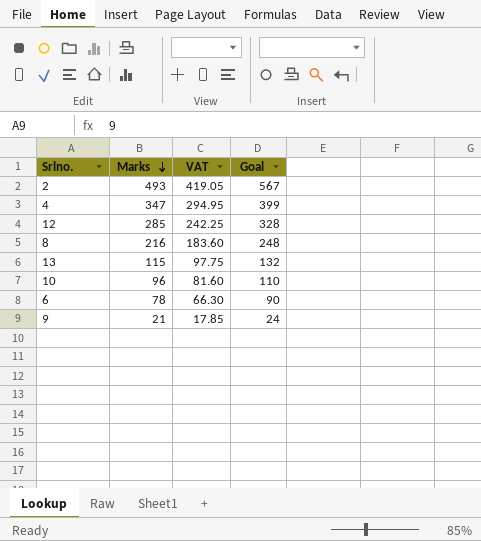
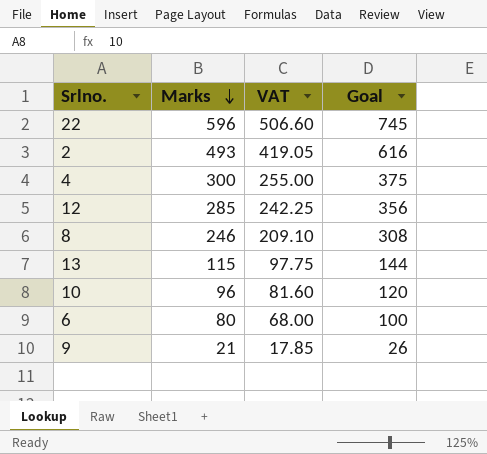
column Goal | formula: [Marks] * 1.15 -> [Marks] * 1.25
row 22: none -> 596 | 506.60 | 745
4 | Marks: 347 -> 300
4 | VAT: 294.95 -> 255.00
8 | Marks: 216 -> 246
8 | VAT: 183.60 -> 209.10
6 | Marks: 78 -> 80
6 | VAT: 66.30 -> 68.00

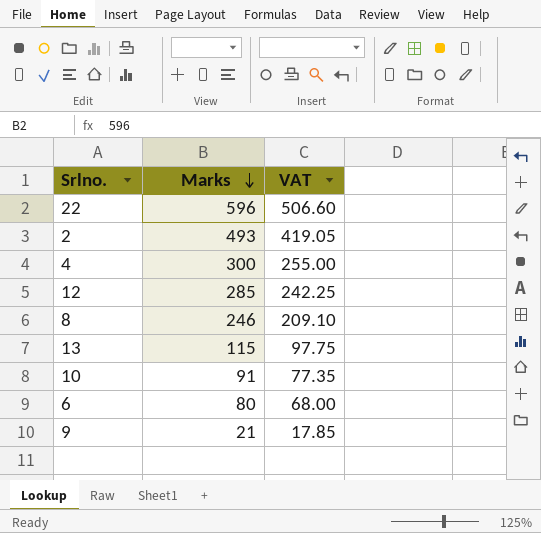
column Goal | formula: [Marks] * 1.25 -> none
10 | Marks: 96 -> 91
10 | VAT: 81.60 -> 77.35

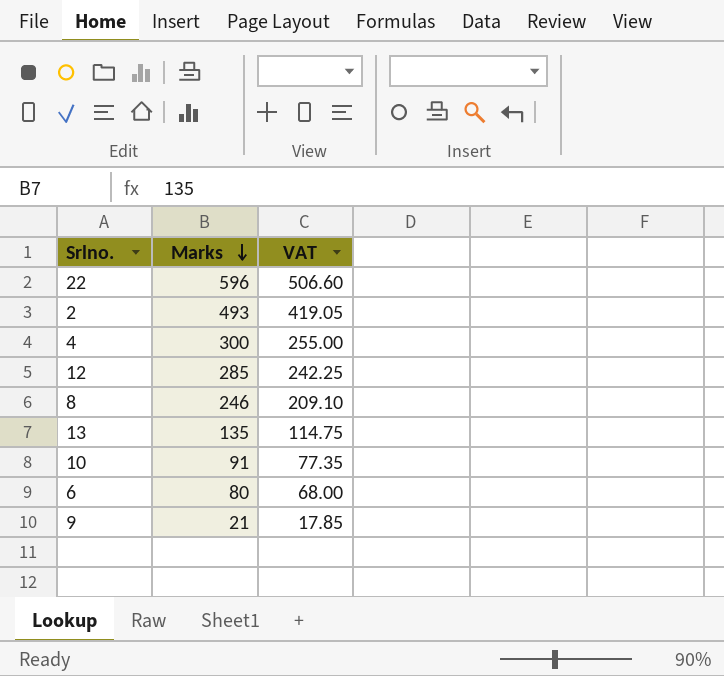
13 | Marks: 115 -> 135
13 | VAT: 97.75 -> 114.75

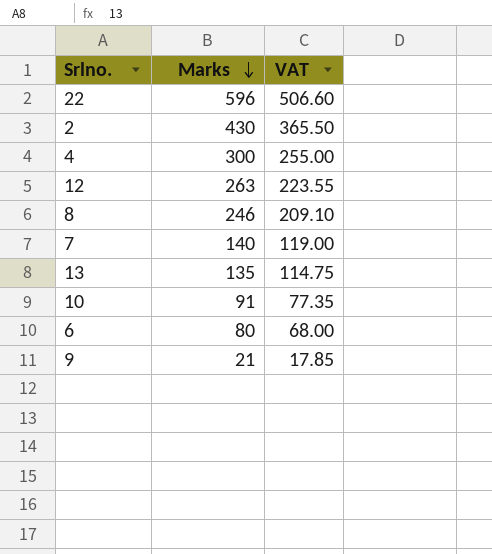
2 | Marks: 493 -> 430
2 | VAT: 419.05 -> 365.50
12 | Marks: 285 -> 263
12 | VAT: 242.25 -> 223.55
row 7: none -> 140 | 119.00

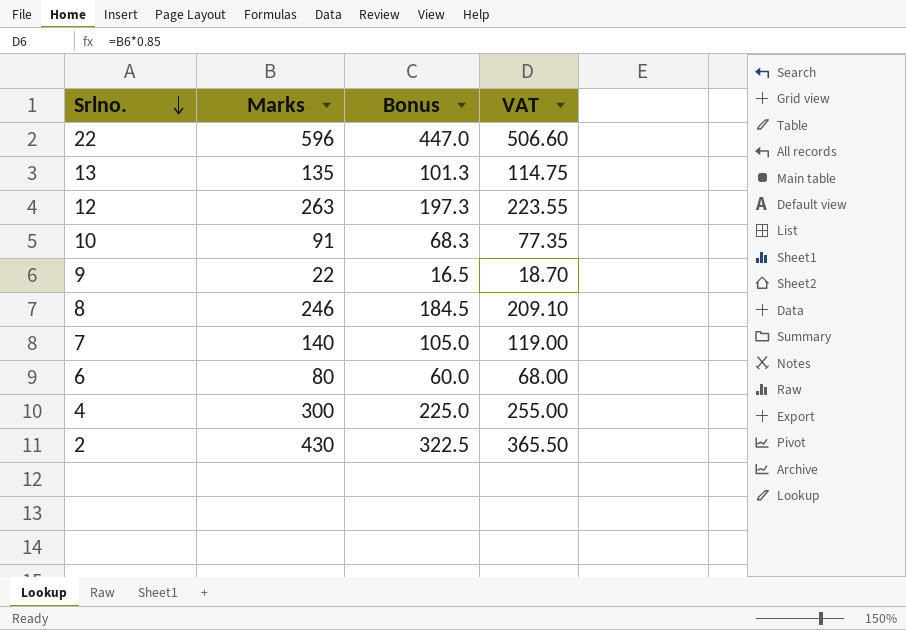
row order: Marks descending -> Srlno. descending
column Bonus | formula: none -> [Marks] * 0.75
9 | Marks: 21 -> 22
9 | VAT: 17.85 -> 18.70

